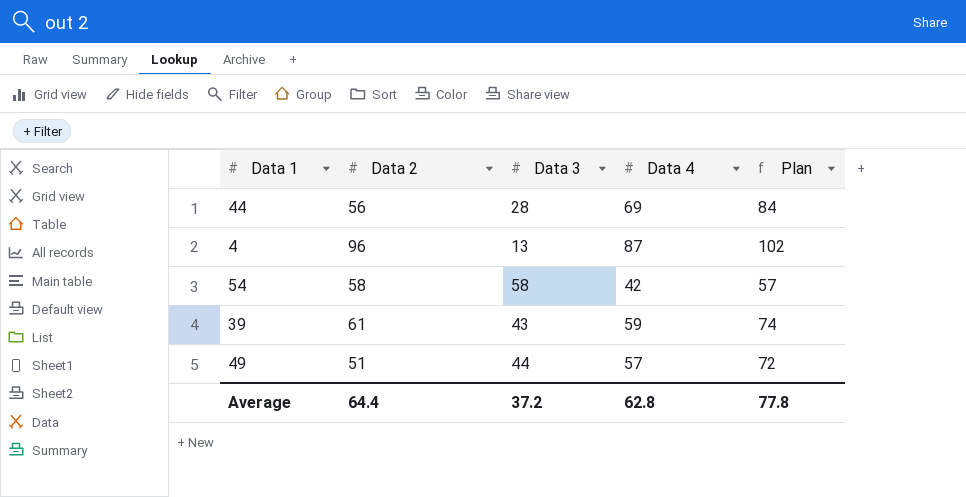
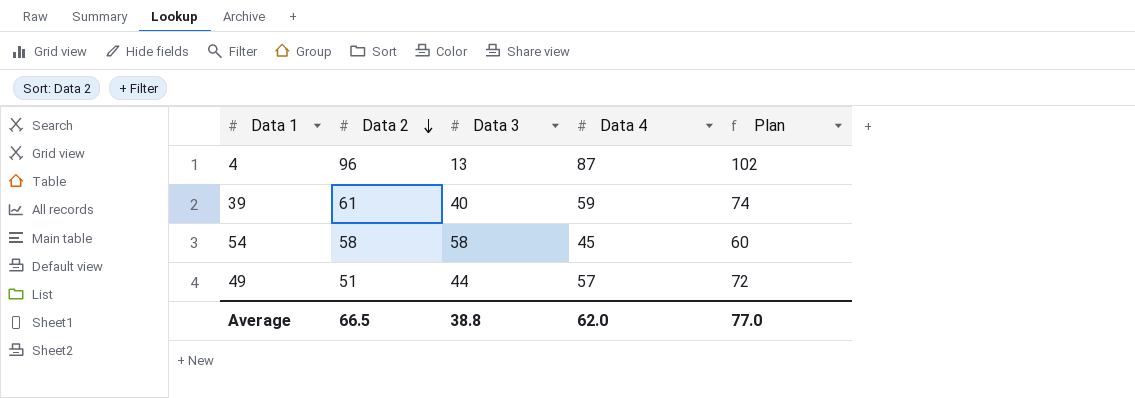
row order: none -> Data 2 descending
row 44: 56 | 28 | 69 | 84 -> none
39 | Data 3: 43 -> 40
54 | Data 4: 42 -> 45
54 | Plan: 57 -> 60
Average | Data 2: 64.4 -> 66.5
Average | Data 3: 37.2 -> 38.8
Average | Data 4: 62.8 -> 62.0
Average | Plan: 77.8 -> 77.0

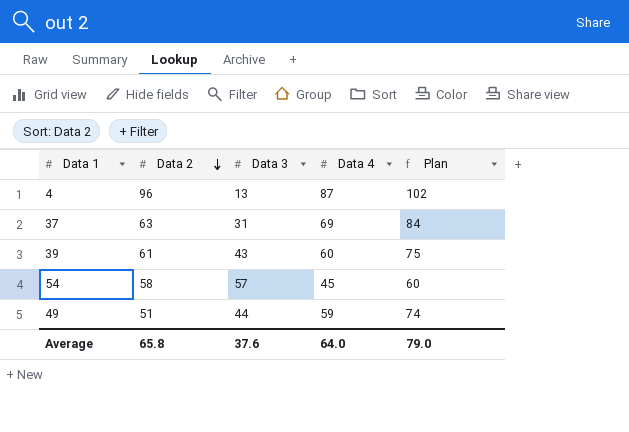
row 37: none -> 63 | 31 | 69 | 84
39 | Data 3: 40 -> 43
39 | Data 4: 59 -> 60
39 | Plan: 74 -> 75
54 | Data 3: 58 -> 57
49 | Data 4: 57 -> 59
49 | Plan: 72 -> 74
Average | Data 2: 66.5 -> 65.8
Average | Data 3: 38.8 -> 37.6
Average | Data 4: 62.0 -> 64.0
Average | Plan: 77.0 -> 79.0

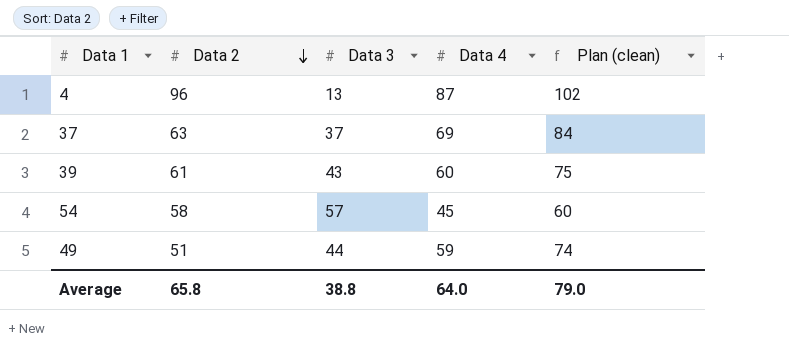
column name: Plan -> Plan (clean)
37 | Data 3: 31 -> 37
Average | Data 3: 37.6 -> 38.8

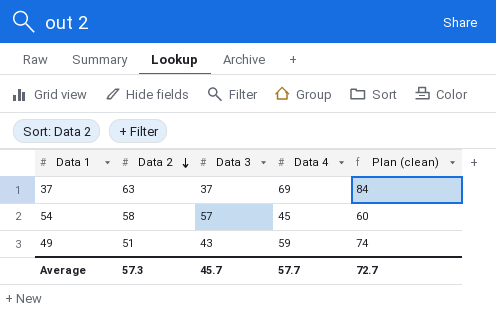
row 4: 96 | 13 | 87 | 102 -> none
row 39: 61 | 43 | 60 | 75 -> none
49 | Data 3: 44 -> 43
Average | Data 2: 65.8 -> 57.3
Average | Data 3: 38.8 -> 45.7
Average | Data 4: 64.0 -> 57.7
Average | Plan (clean): 79.0 -> 72.7

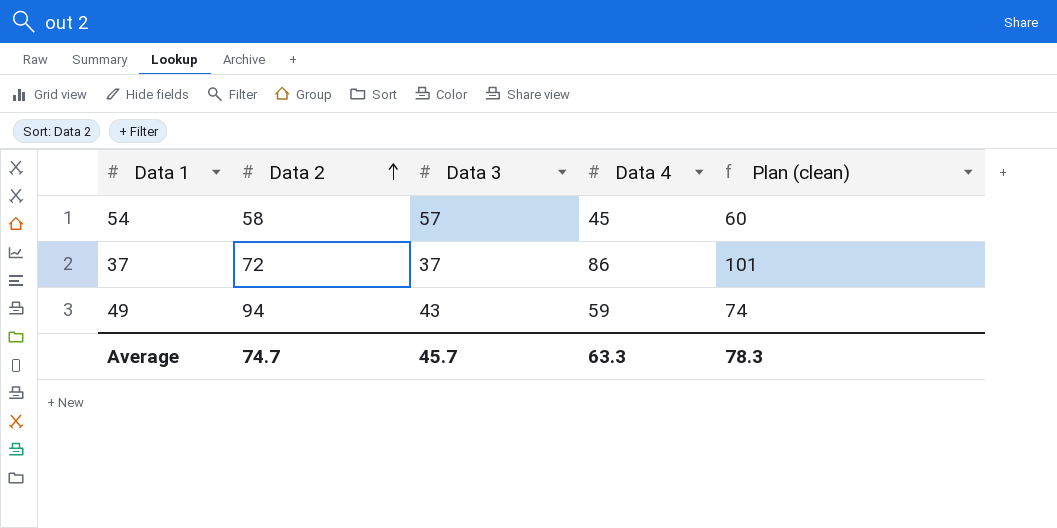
row order: Data 2 descending -> Data 2 ascending
37 | Data 2: 63 -> 72
37 | Data 4: 69 -> 86
37 | Plan (clean): 84 -> 101
49 | Data 2: 51 -> 94
Average | Data 2: 57.3 -> 74.7
Average | Data 4: 57.7 -> 63.3
Average | Plan (clean): 72.7 -> 78.3

